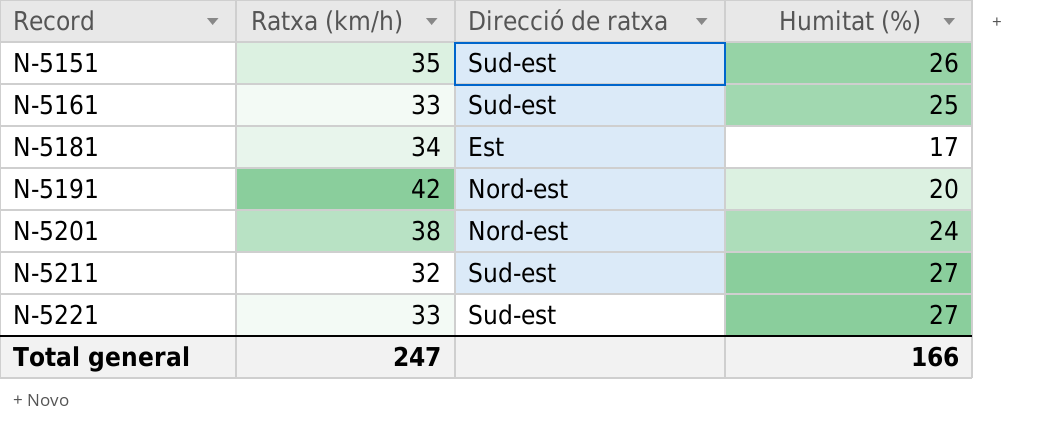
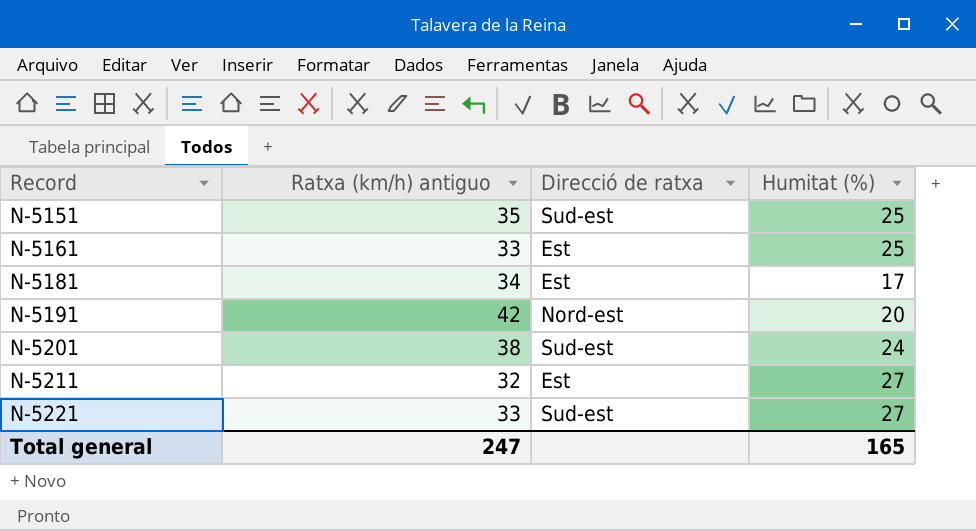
column name: Ratxa (km/h) -> Ratxa (km/h) antiguo
N-5151 | Humitat (%): 26 -> 25
N-5161 | Direcció de ratxa: Sud-est -> Est
N-5201 | Direcció de ratxa: Nord-est -> Sud-est
N-5211 | Direcció de ratxa: Sud-est -> Est
Total general | Humitat (%): 166 -> 165

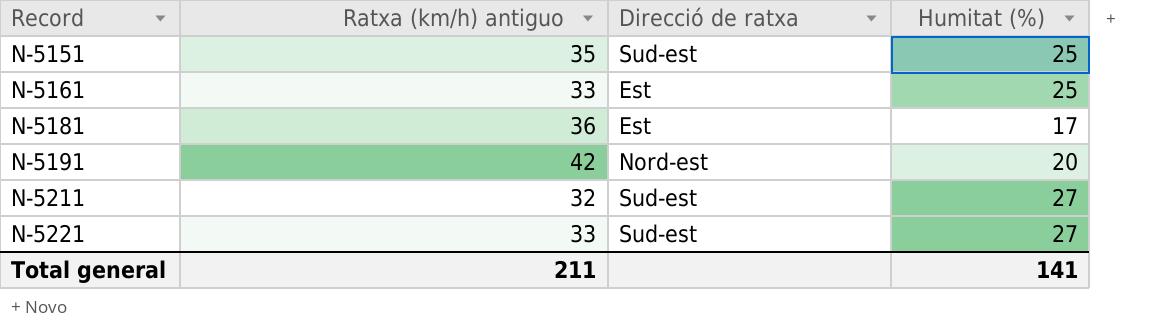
row N-5201: 38 | Sud-est | 24 -> none
N-5181 | Ratxa (km/h) antiguo: 34 -> 36
N-5211 | Direcció de ratxa: Est -> Sud-est
Total general | Ratxa (km/h) antiguo: 247 -> 211
Total general | Humitat (%): 165 -> 141

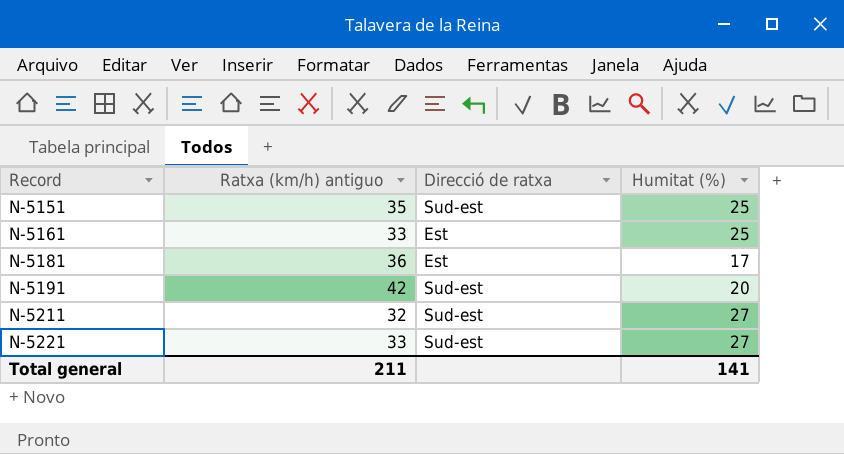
N-5191 | Direcció de ratxa: Nord-est -> Sud-est

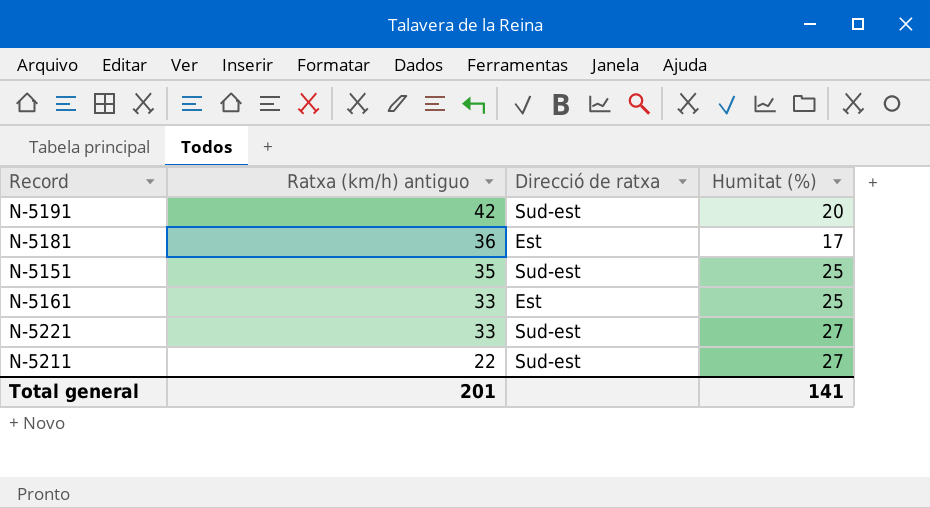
row order: Record ascending -> Ratxa (km/h) antiguo descending
N-5211 | Ratxa (km/h) antiguo: 32 -> 22
Total general | Ratxa (km/h) antiguo: 211 -> 201

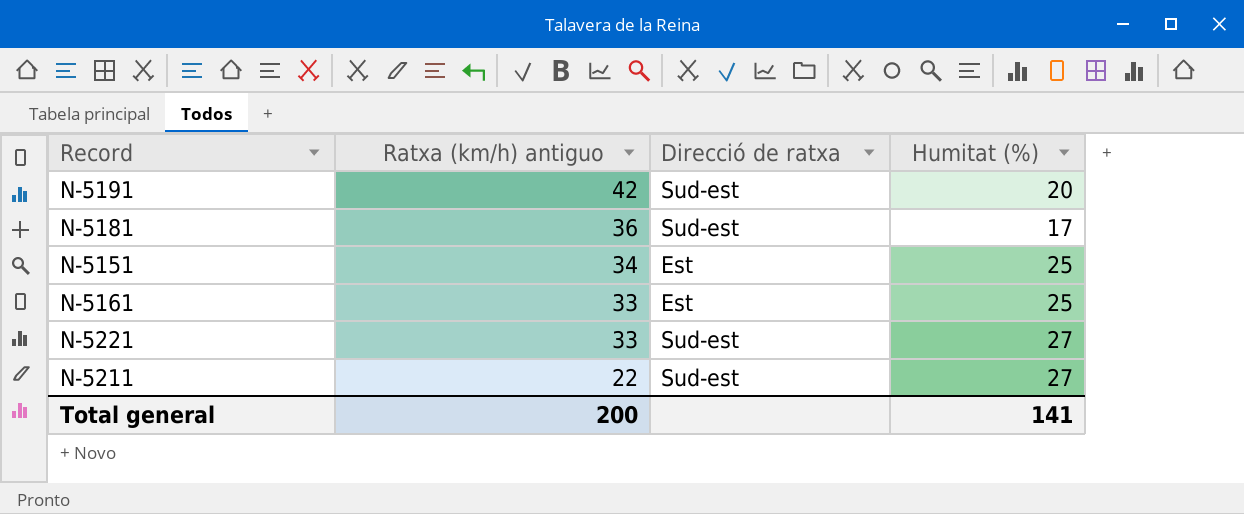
N-5181 | Direcció de ratxa: Est -> Sud-est
N-5151 | Ratxa (km/h) antiguo: 35 -> 34
N-5151 | Direcció de ratxa: Sud-est -> Est
Total general | Ratxa (km/h) antiguo: 201 -> 200

